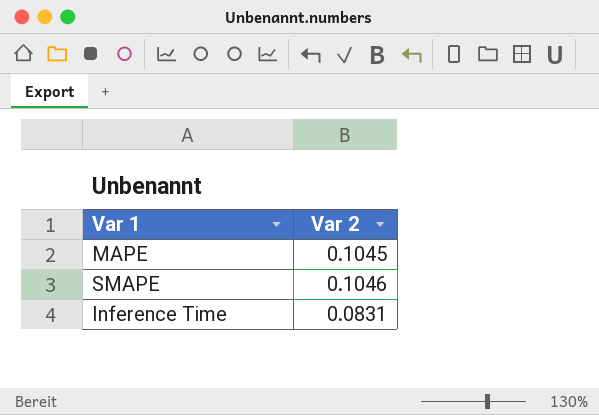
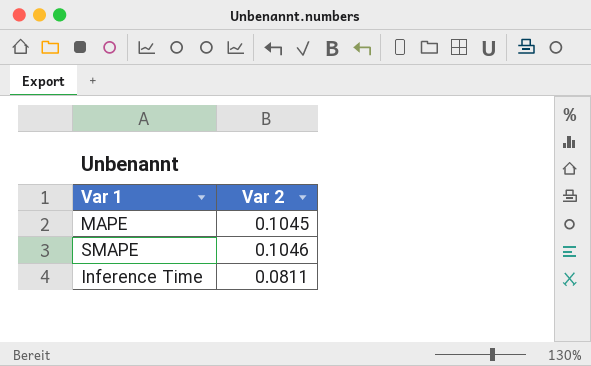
Inference Time | Var 2: 0.0831 -> 0.0811

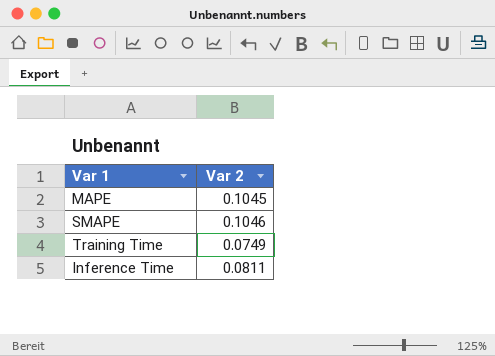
row Training Time: none -> 0.0749

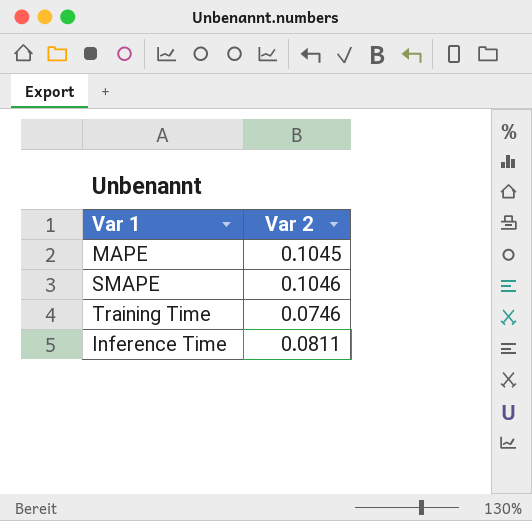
Training Time | Var 2: 0.0749 -> 0.0746

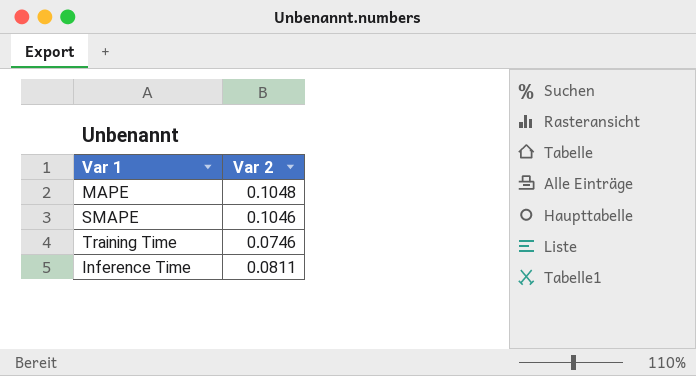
MAPE | Var 2: 0.1045 -> 0.1048

